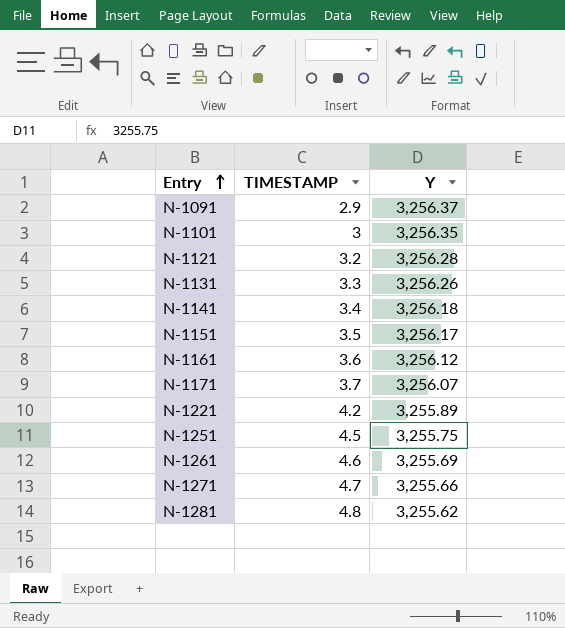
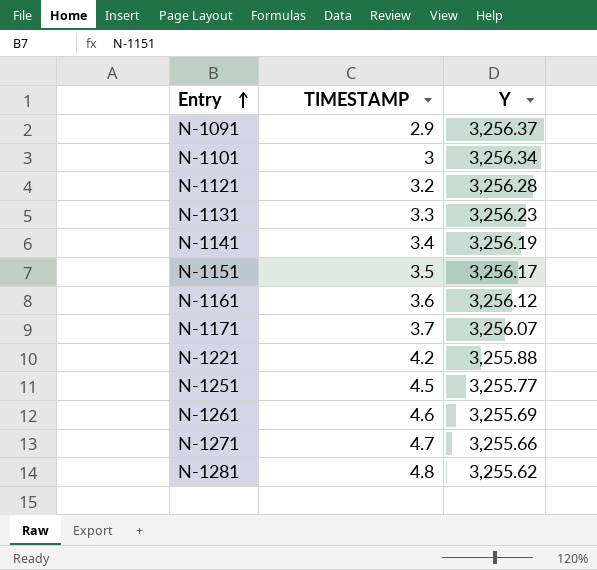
N-1101 | Y: 3,256.35 -> 3,256.34
N-1131 | Y: 3,256.26 -> 3,256.23
N-1141 | Y: 3,256.18 -> 3,256.19
N-1221 | Y: 3,255.89 -> 3,255.88
N-1251 | Y: 3,255.75 -> 3,255.77

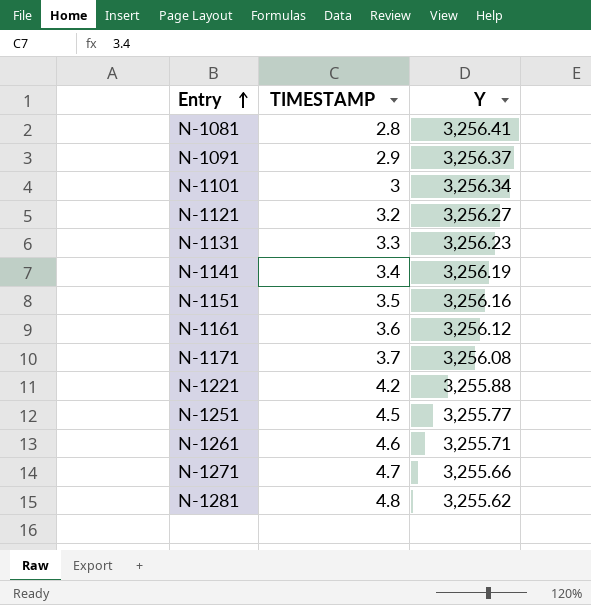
row N-1081: none -> 2.8 | 3,256.41
N-1121 | Y: 3,256.28 -> 3,256.27
N-1151 | Y: 3,256.17 -> 3,256.16
N-1171 | Y: 3,256.07 -> 3,256.08
N-1261 | Y: 3,255.69 -> 3,255.71

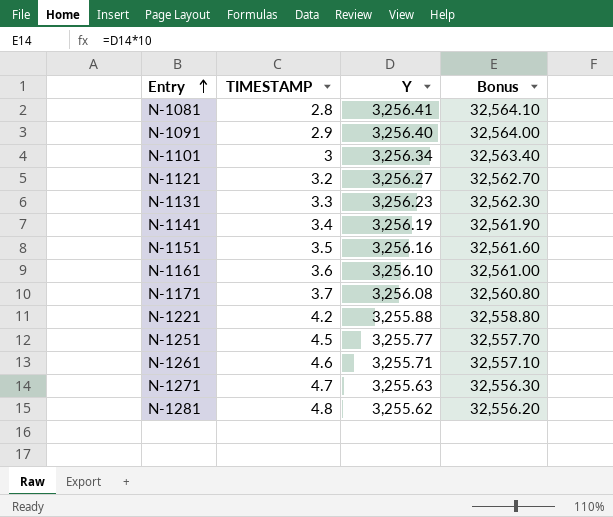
column Bonus | formula: none -> [Y] * 10
N-1091 | Y: 3,256.37 -> 3,256.40
N-1161 | Y: 3,256.12 -> 3,256.10
N-1271 | Y: 3,255.66 -> 3,255.63

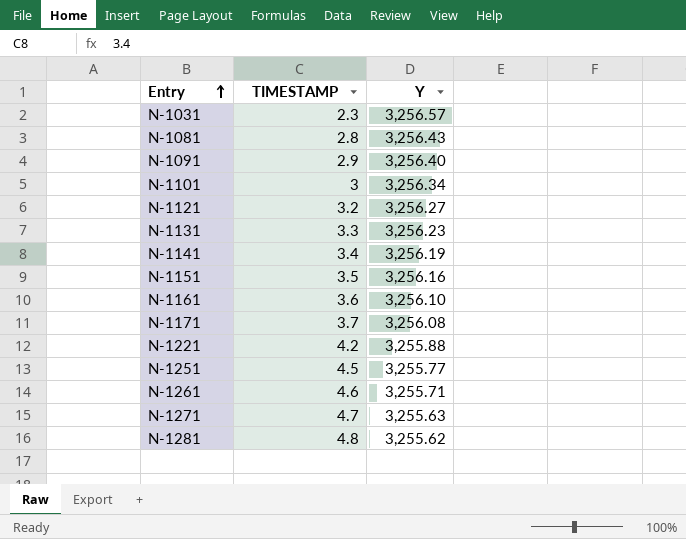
column Bonus | formula: [Y] * 10 -> none
row N-1031: none -> 2.3 | 3,256.57
N-1081 | Y: 3,256.41 -> 3,256.43

